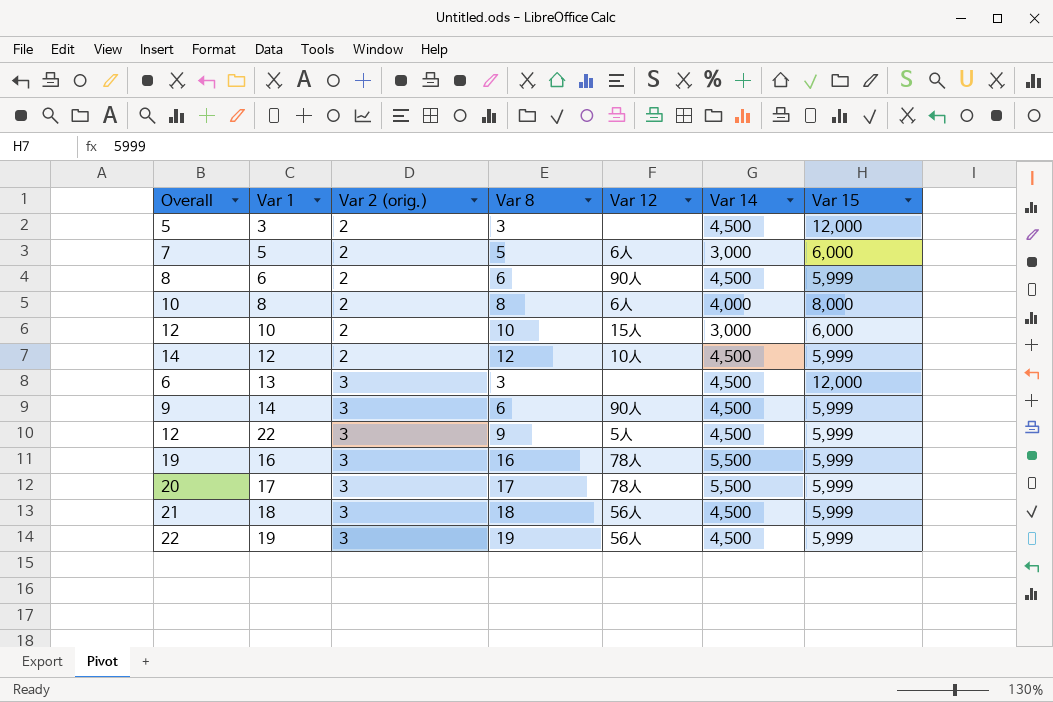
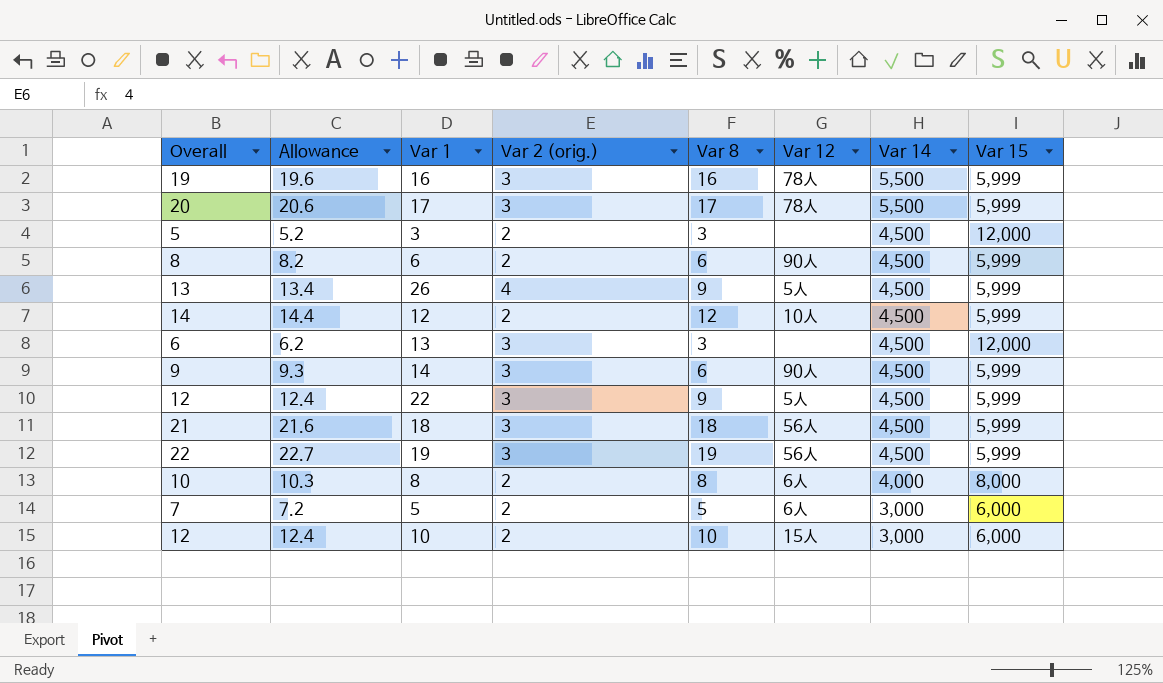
row order: Var 2 (orig.) ascending -> Var 14 descending
column Allowance | formula: none -> [Overall] * 1.03
row 26: none -> 13 | 13.4 | 4 | 9 | 5人 | 4,500 | 5,999

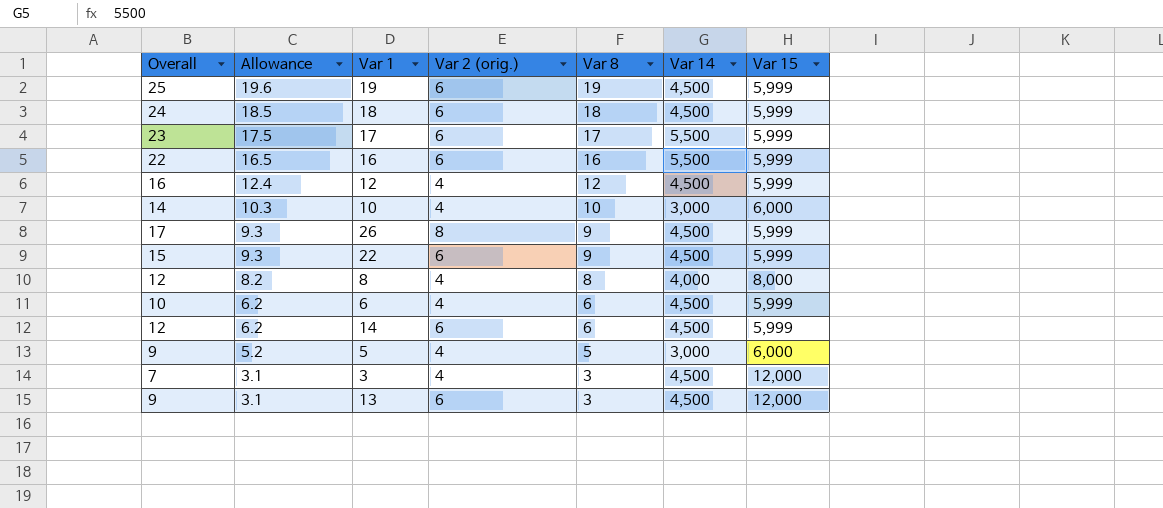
row order: Var 14 descending -> Allowance descending
column Var 12 | position: 6 -> none
column Allowance | formula: [Overall] * 1.03 -> [Var 8] * 1.03
19 | Overall: 22 -> 25
19 | Var 2 (orig.): 3 -> 6
18 | Overall: 21 -> 24
18 | Var 2 (orig.): 3 -> 6
17 | Overall: 20 -> 23
17 | Var 2 (orig.): 3 -> 6
16 | Overall: 19 -> 22
16 | Var 2 (orig.): 3 -> 6
12 | Overall: 14 -> 16
12 | Var 2 (orig.): 2 -> 4
10 | Overall: 12 -> 14
10 | Var 2 (orig.): 2 -> 4
26 | Overall: 13 -> 17
26 | Var 2 (orig.): 4 -> 8
22 | Overall: 12 -> 15
22 | Var 2 (orig.): 3 -> 6
8 | Overall: 10 -> 12
8 | Var 2 (orig.): 2 -> 4
6 | Overall: 8 -> 10
6 | Var 2 (orig.): 2 -> 4
14 | Overall: 9 -> 12
14 | Var 2 (orig.): 3 -> 6
5 | Overall: 7 -> 9
5 | Var 2 (orig.): 2 -> 4
3 | Overall: 5 -> 7
3 | Var 2 (orig.): 2 -> 4
13 | Overall: 6 -> 9
13 | Var 2 (orig.): 3 -> 6

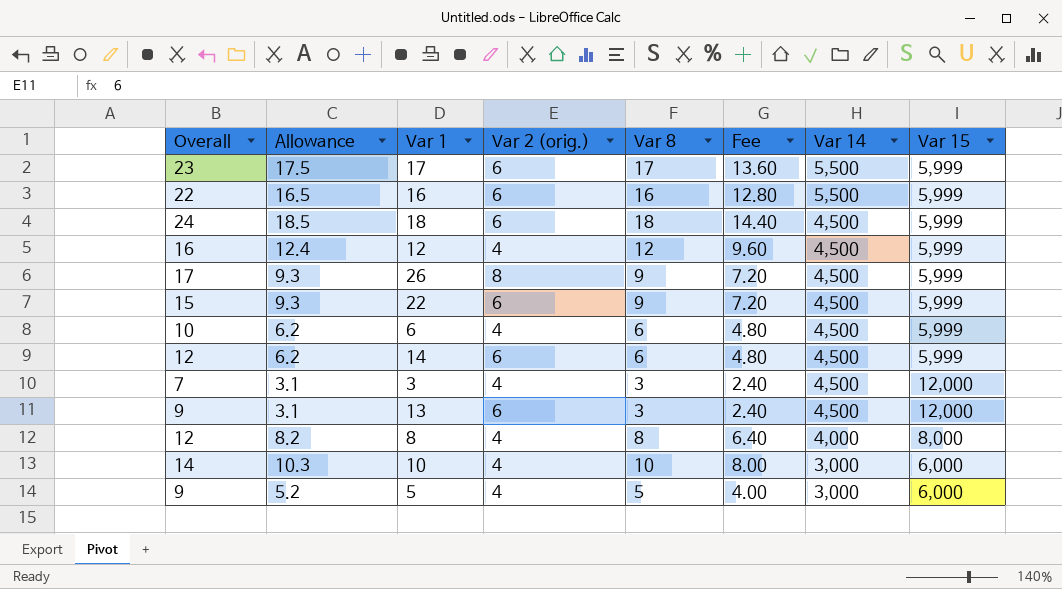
row order: Allowance descending -> Var 14 descending
column Fee | formula: none -> [Var 8] * 0.8
row 19: 25 | 19.6 | 6 | 19 | 4,500 | 5,999 -> none

